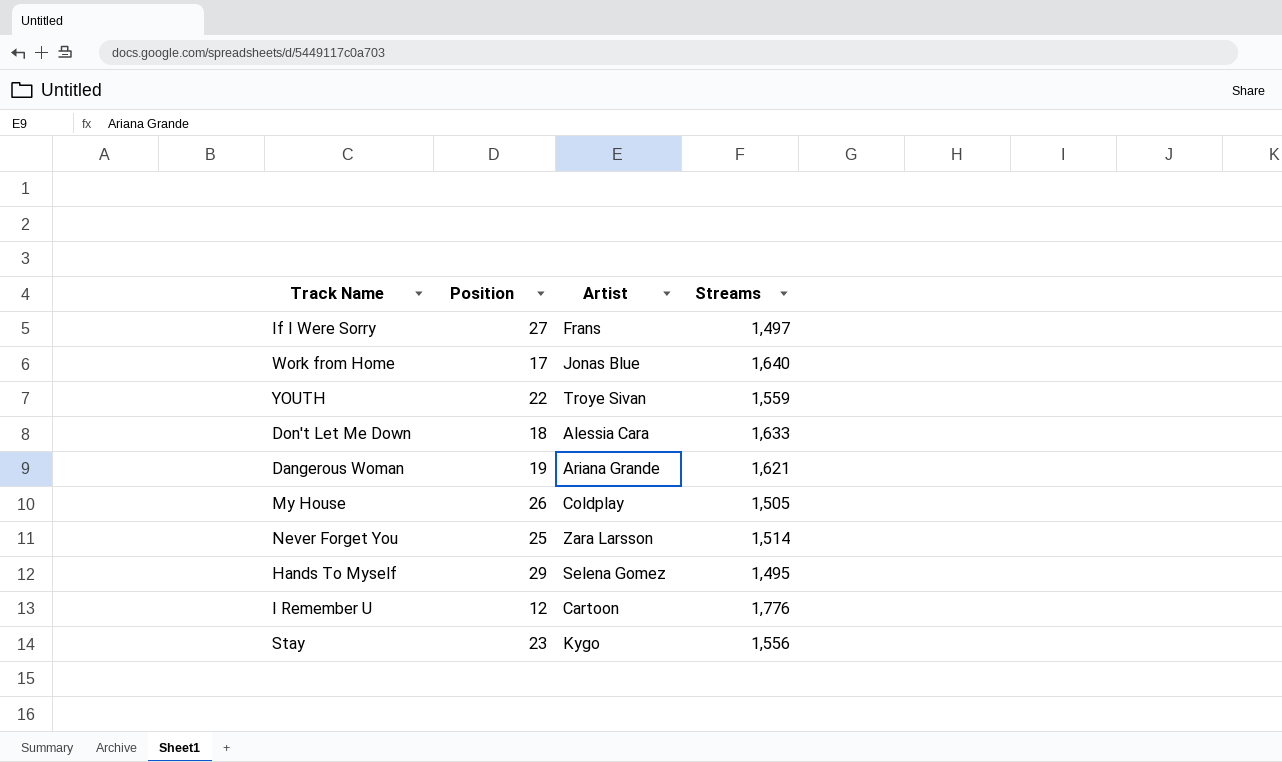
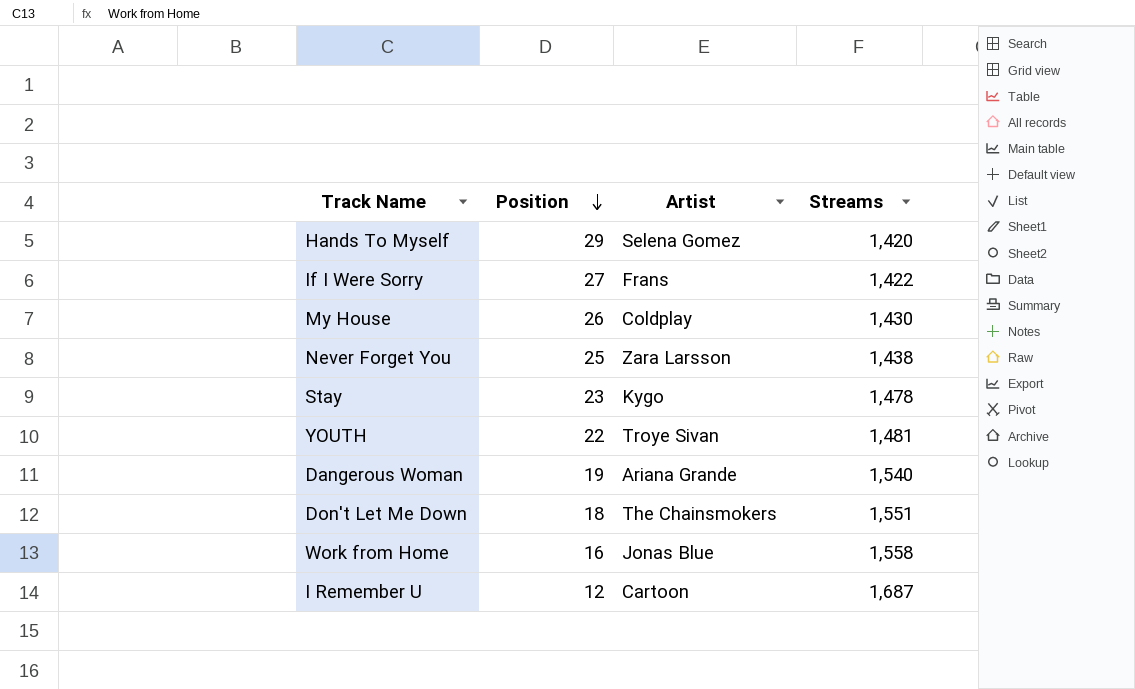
row order: none -> Position descending
Hands To Myself | Streams: 1,495 -> 1,420
If I Were Sorry | Streams: 1,497 -> 1,422
My House | Streams: 1,505 -> 1,430
Never Forget You | Streams: 1,514 -> 1,438
Stay | Streams: 1,556 -> 1,478
YOUTH | Streams: 1,559 -> 1,481
Dangerous Woman | Streams: 1,621 -> 1,540
Don't Let Me Down | Artist: Alessia Cara -> The Chainsmokers
Don't Let Me Down | Streams: 1,633 -> 1,551
Work from Home | Position: 17 -> 16
Work from Home | Streams: 1,640 -> 1,558
I Remember U | Streams: 1,776 -> 1,687

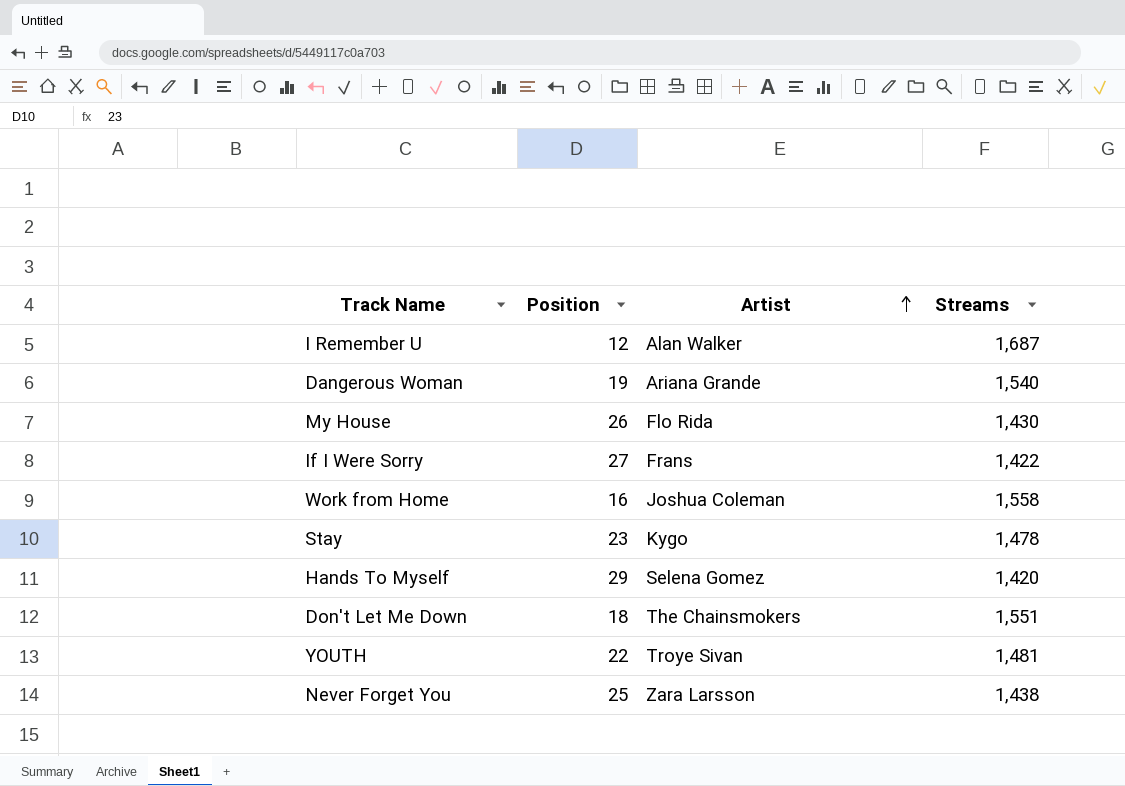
row order: Position descending -> Artist ascending
I Remember U | Artist: Cartoon -> Alan Walker
My House | Artist: Coldplay -> Flo Rida
Work from Home | Artist: Jonas Blue -> Joshua Coleman

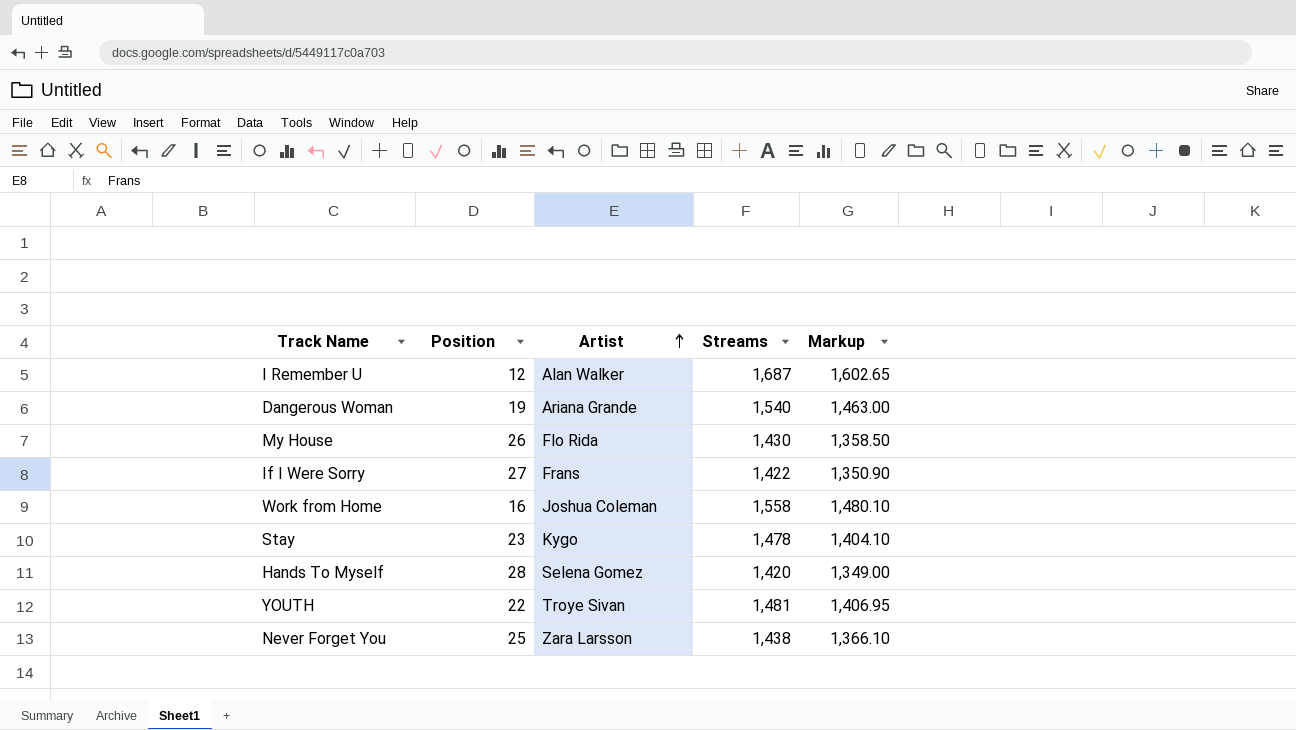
column Markup | formula: none -> [Streams] * 0.95
row Don't Let Me Down: 18 | The Chainsmokers | 1,551 -> none
Hands To Myself | Position: 29 -> 28

